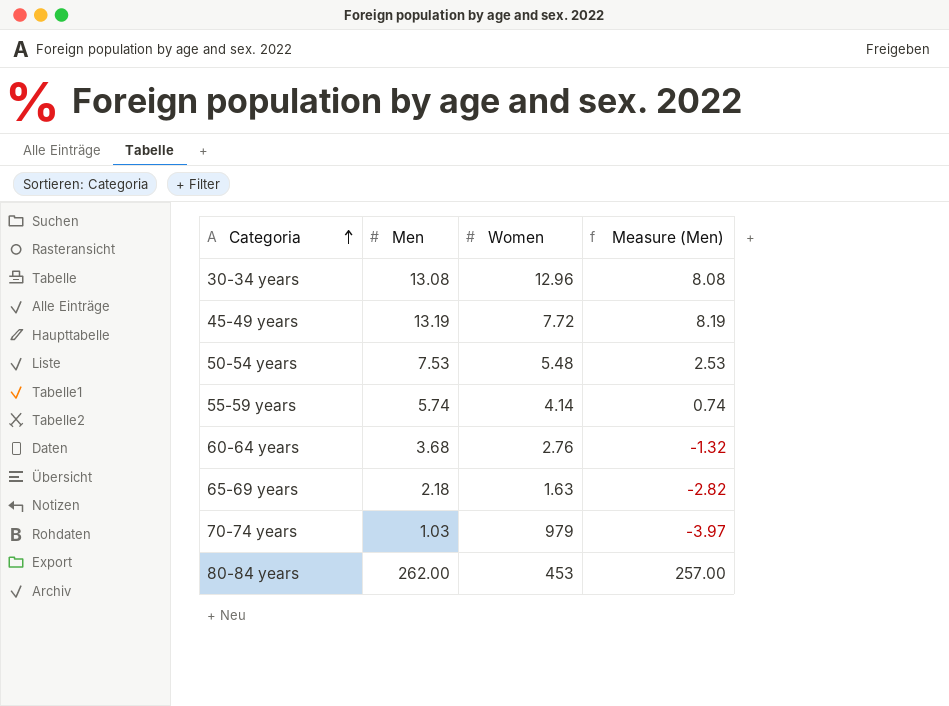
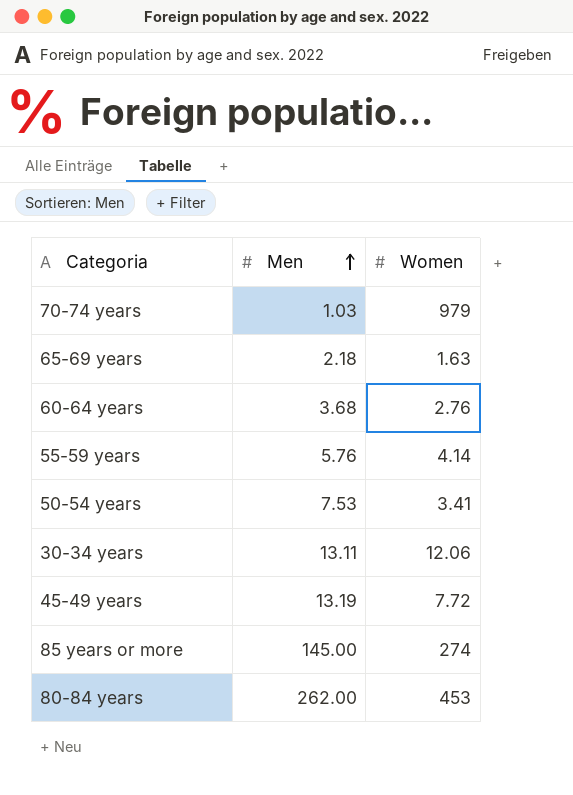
row order: Categoria ascending -> Men ascending
column Measure (Men) | formula: [Men] - 5 -> none
55-59 years | Men: 5.74 -> 5.76
50-54 years | Women: 5.48 -> 3.41
30-34 years | Men: 13.08 -> 13.11
30-34 years | Women: 12.96 -> 12.06
row 85 years or more: none -> 145.00 | 274

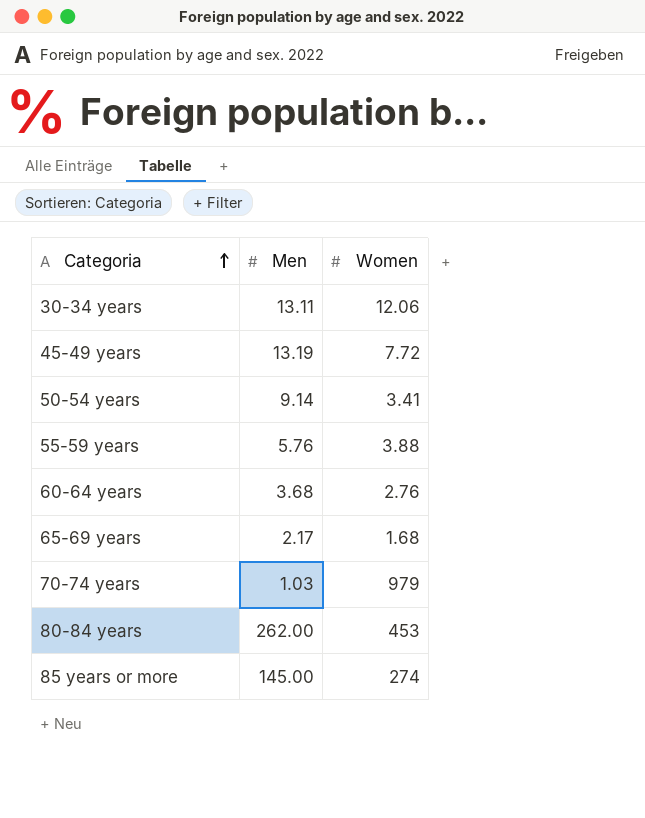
row order: Men ascending -> Categoria ascending
50-54 years | Men: 7.53 -> 9.14
55-59 years | Women: 4.14 -> 3.88
65-69 years | Men: 2.18 -> 2.17
65-69 years | Women: 1.63 -> 1.68

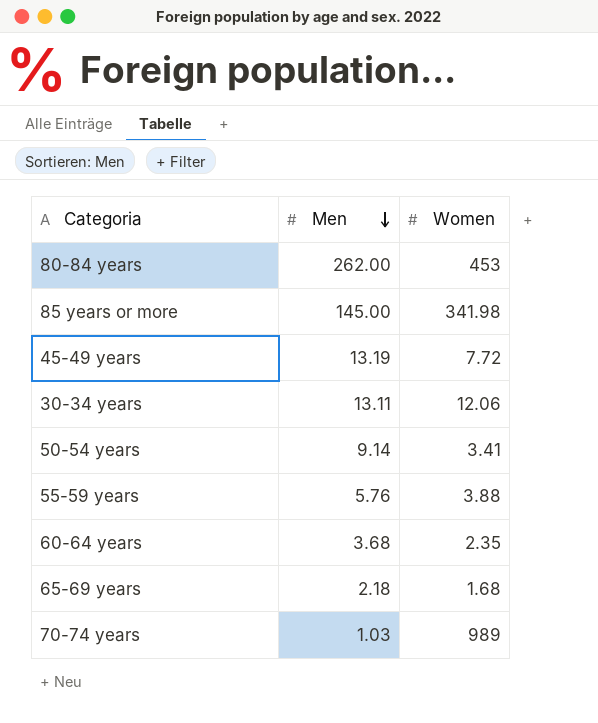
row order: Categoria ascending -> Men descending
85 years or more | Women: 274 -> 341.98
60-64 years | Women: 2.76 -> 2.35
65-69 years | Men: 2.17 -> 2.18
70-74 years | Women: 979 -> 989

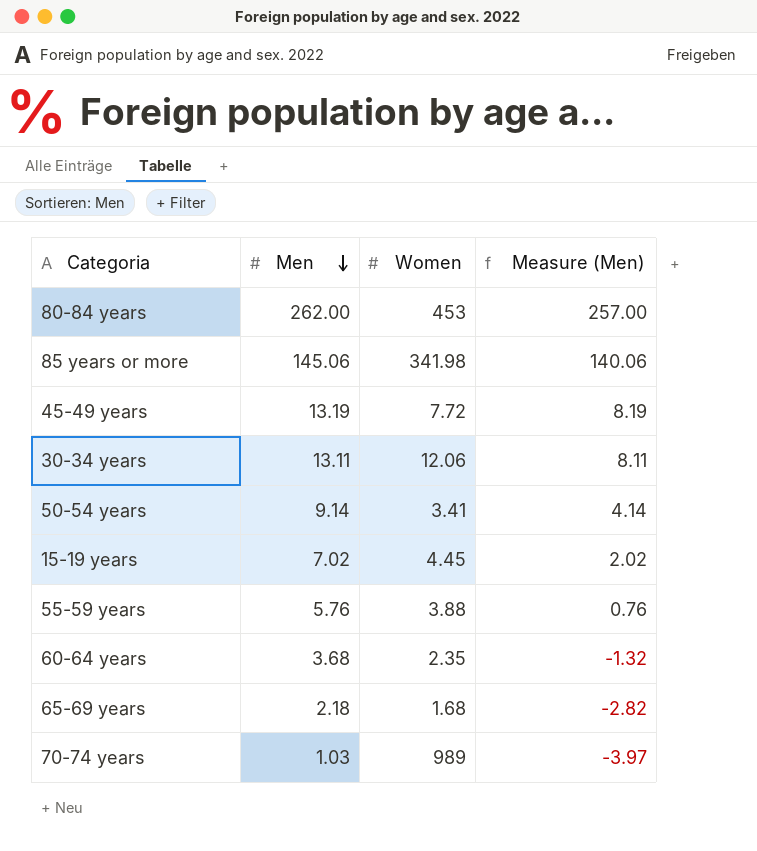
column Measure (Men) | formula: none -> [Men] - 5
85 years or more | Men: 145.00 -> 145.06
row 15-19 years: none -> 7.02 | 4.45 | 2.02

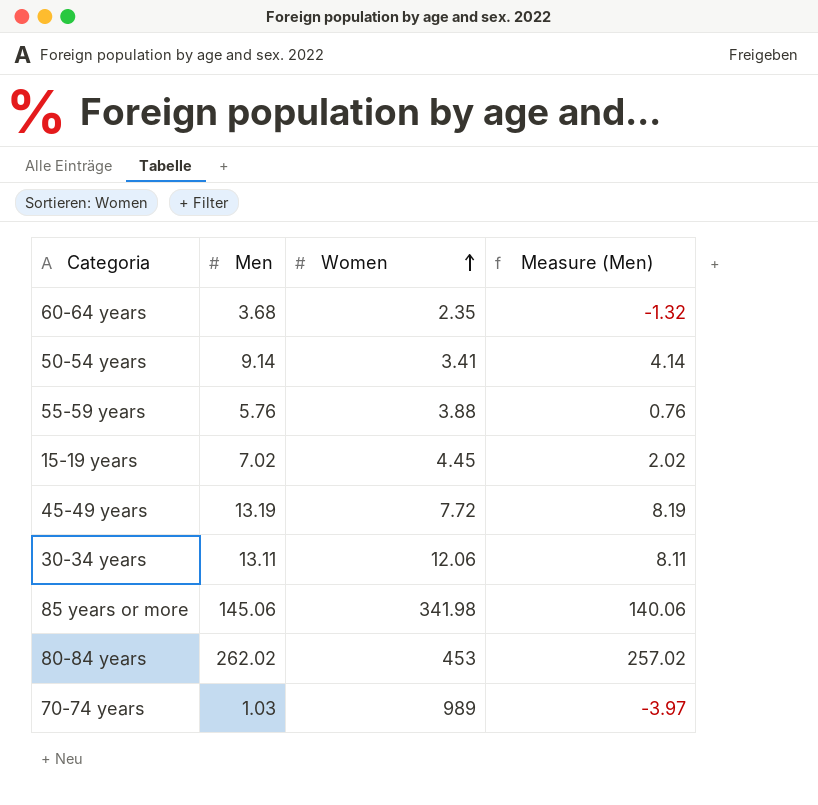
row order: Men descending -> Women ascending
row 65-69 years: 2.18 | 1.68 | -2.82 -> none
80-84 years | Men: 262.00 -> 262.02
80-84 years | Measure (Men): 257.00 -> 257.02

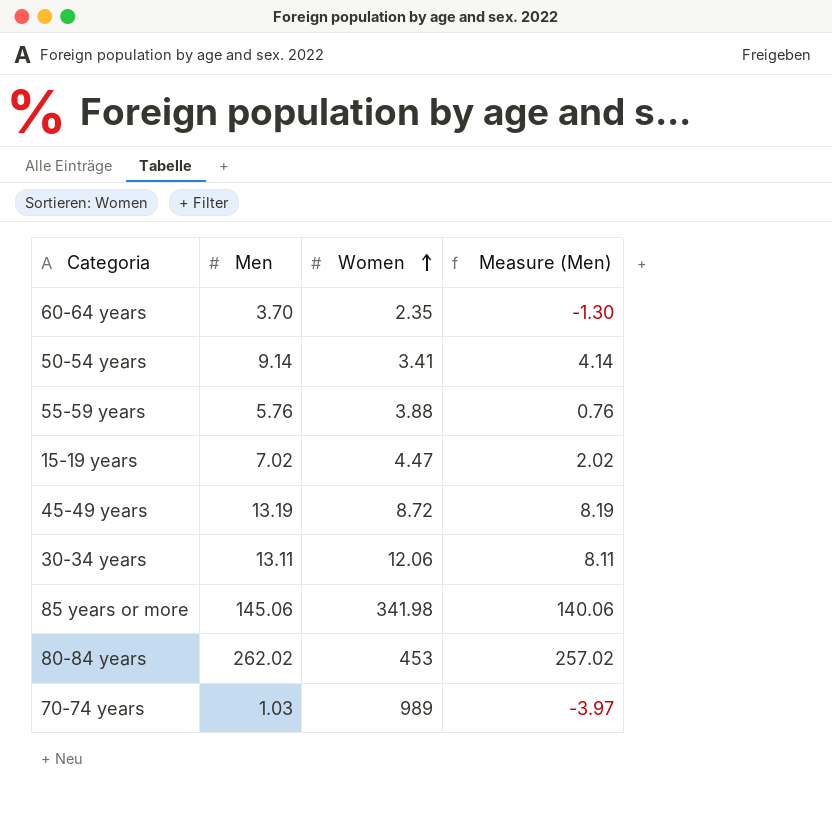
60-64 years | Men: 3.68 -> 3.70
60-64 years | Measure (Men): -1.32 -> -1.30
15-19 years | Women: 4.45 -> 4.47
45-49 years | Women: 7.72 -> 8.72

